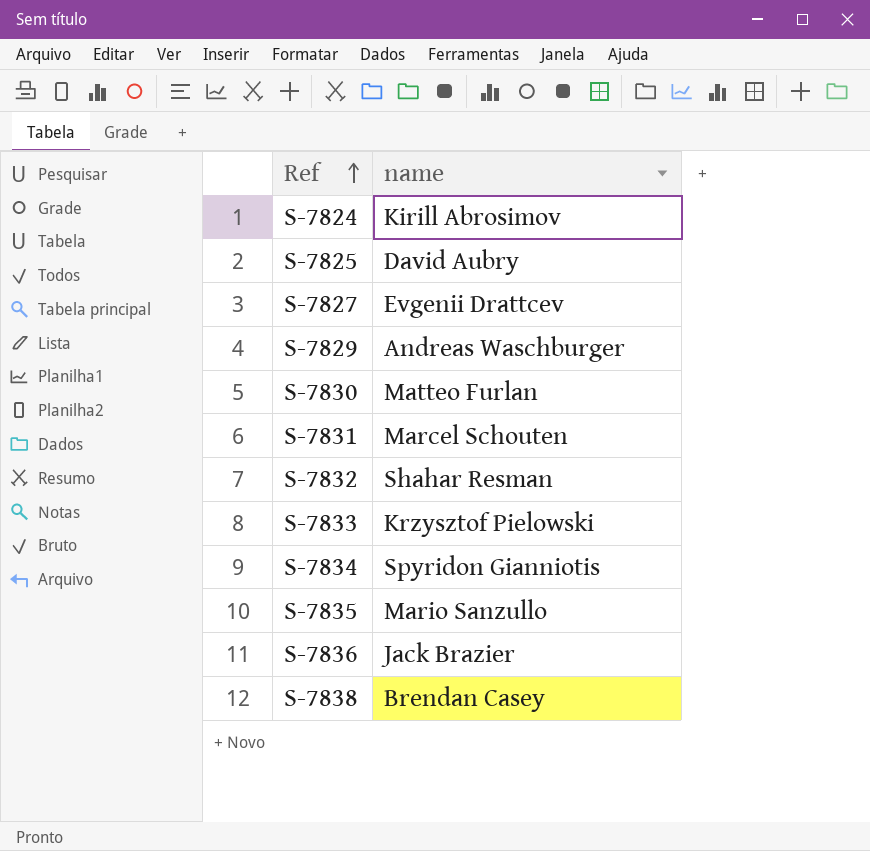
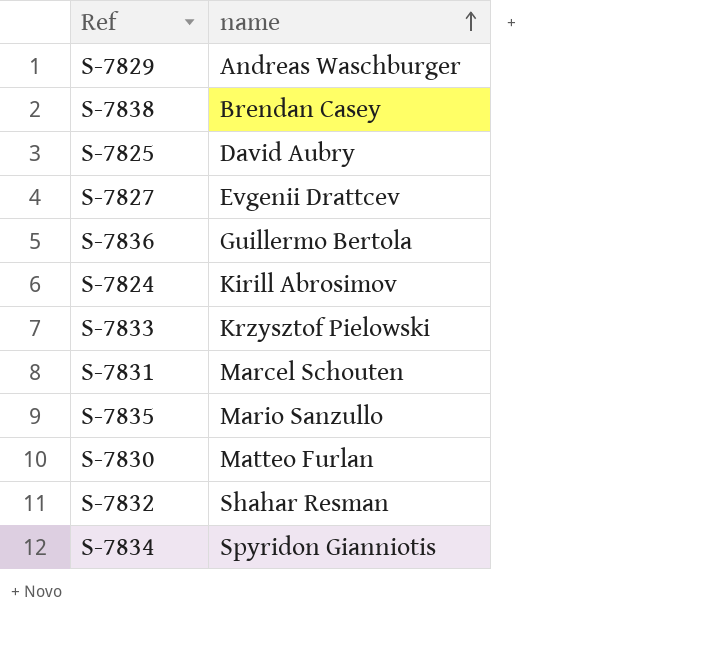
row order: Ref ascending -> name ascending
S-7836 | name: Jack Brazier -> Guillermo Bertola

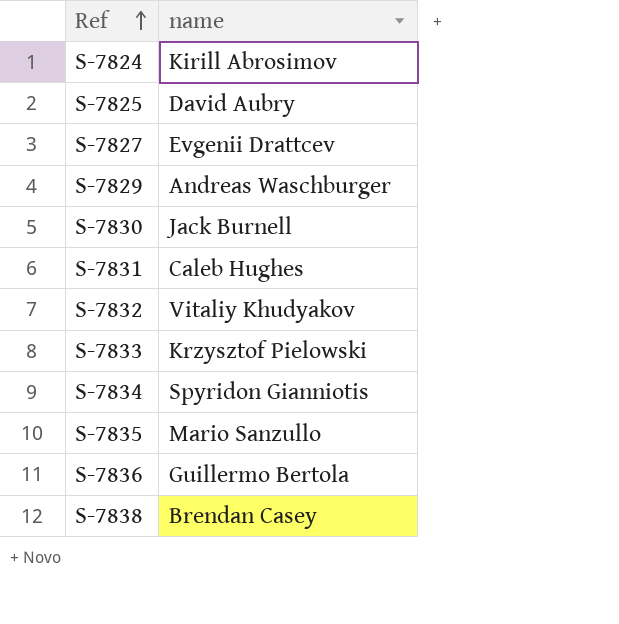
row order: name ascending -> Ref ascending
S-7830 | name: Matteo Furlan -> Jack Burnell
S-7831 | name: Marcel Schouten -> Caleb Hughes
S-7832 | name: Shahar Resman -> Vitaliy Khudyakov

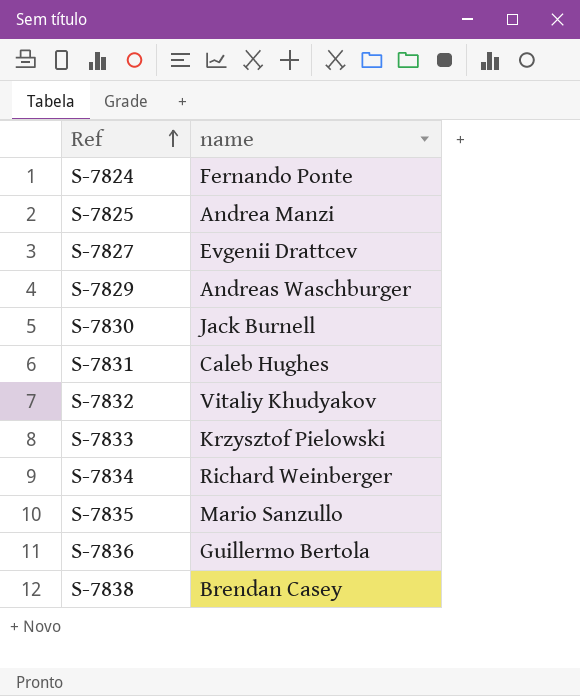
S-7824 | name: Kirill Abrosimov -> Fernando Ponte
S-7825 | name: David Aubry -> Andrea Manzi
S-7834 | name: Spyridon Gianniotis -> Richard Weinberger

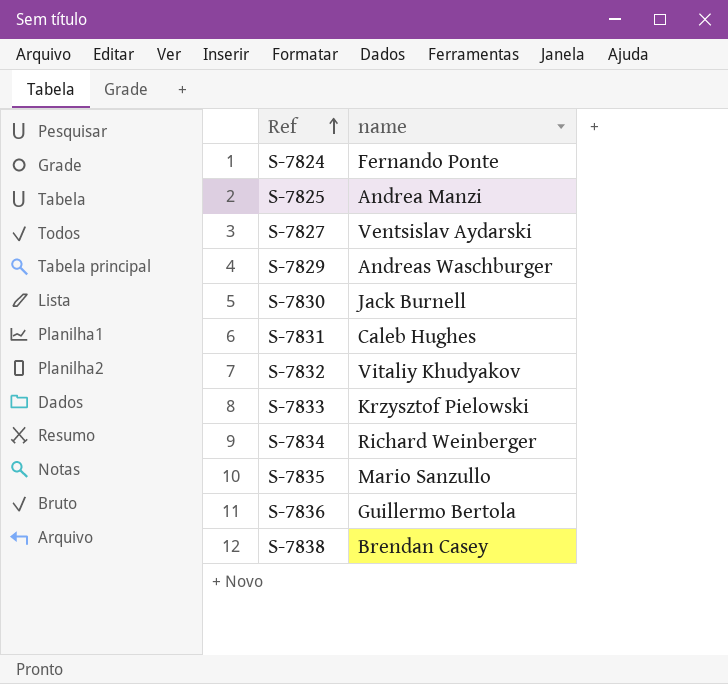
S-7827 | name: Evgenii Drattcev -> Ventsislav Aydarski

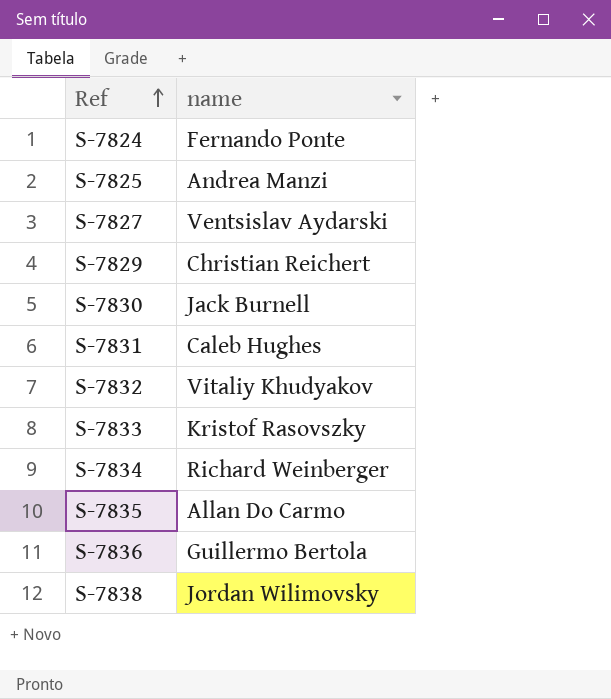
S-7829 | name: Andreas Waschburger -> Christian Reichert
S-7833 | name: Krzysztof Pielowski -> Kristof Rasovszky
S-7835 | name: Mario Sanzullo -> Allan Do Carmo
S-7838 | name: Brendan Casey -> Jordan Wilimovsky

